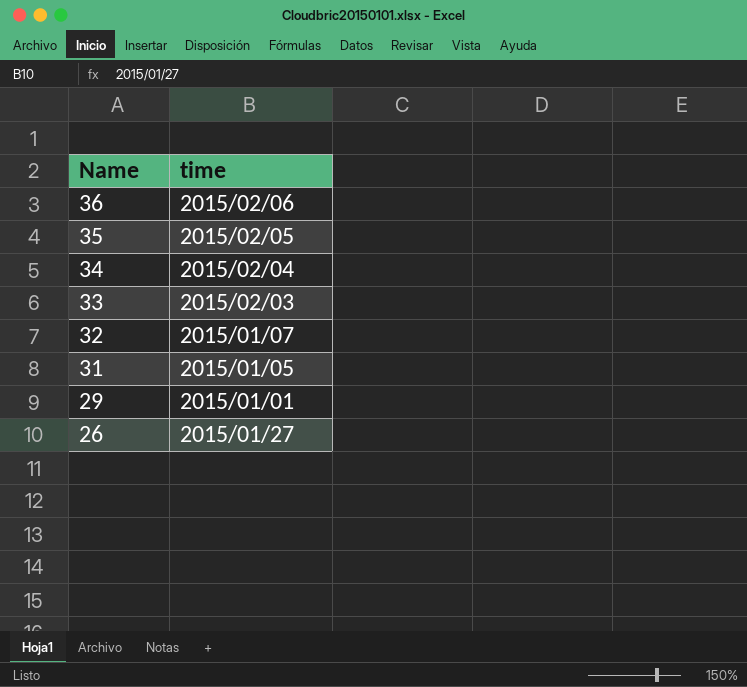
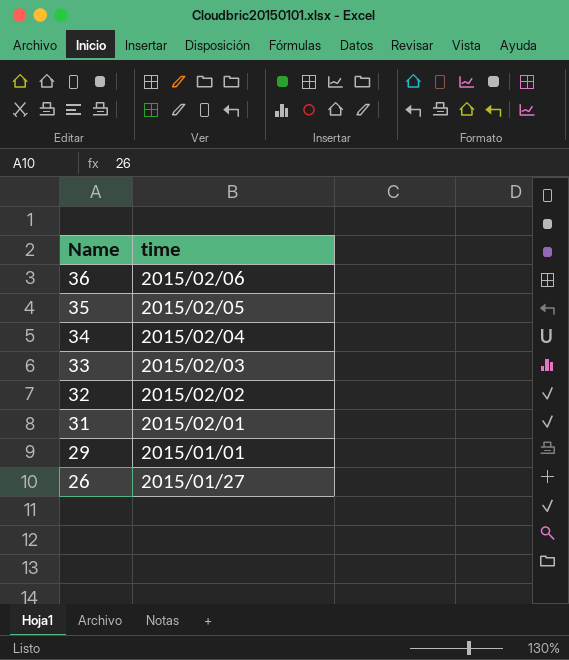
32 | time: 2015/01/07 -> 2015/02/02
31 | time: 2015/01/05 -> 2015/02/01

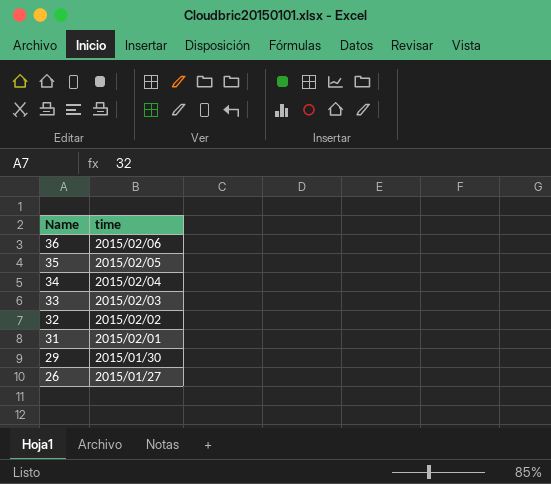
29 | time: 2015/01/01 -> 2015/01/30

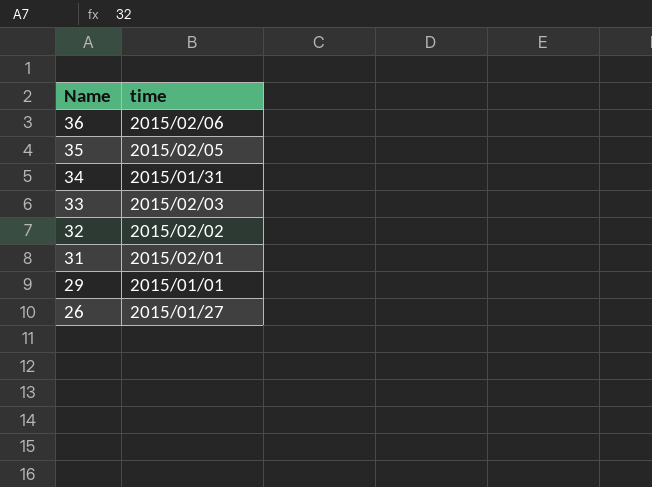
34 | time: 2015/02/04 -> 2015/01/31
29 | time: 2015/01/30 -> 2015/01/01

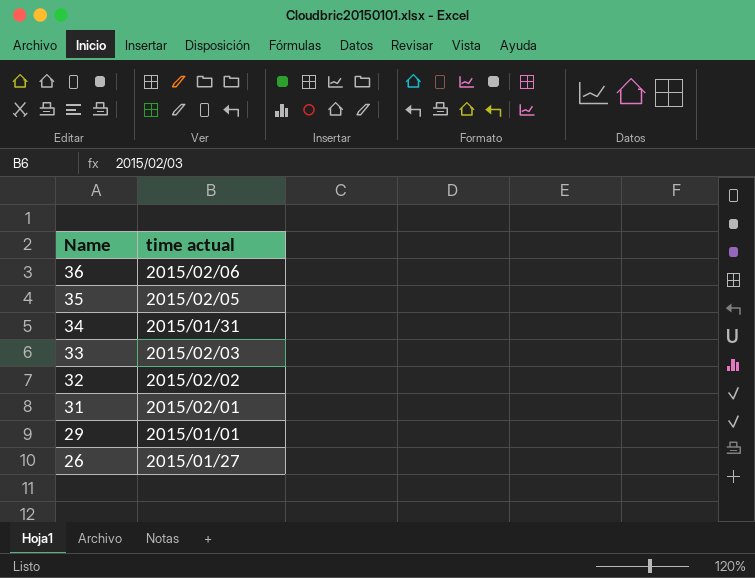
column name: time -> time actual

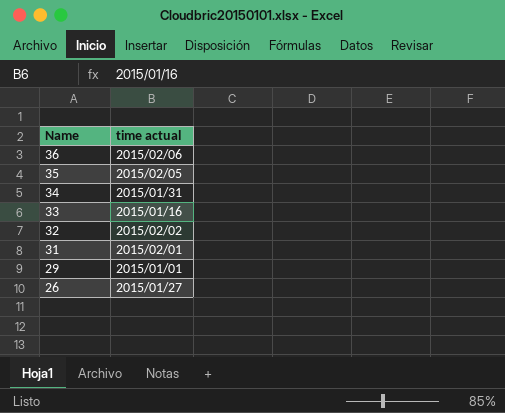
33 | time actual: 2015/02/03 -> 2015/01/16

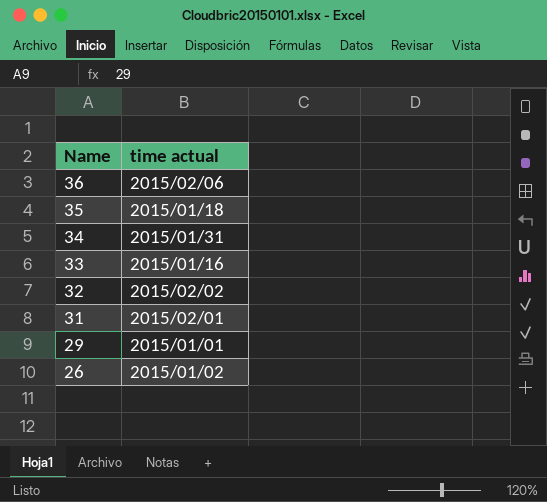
35 | time actual: 2015/02/05 -> 2015/01/18
26 | time actual: 2015/01/27 -> 2015/01/02

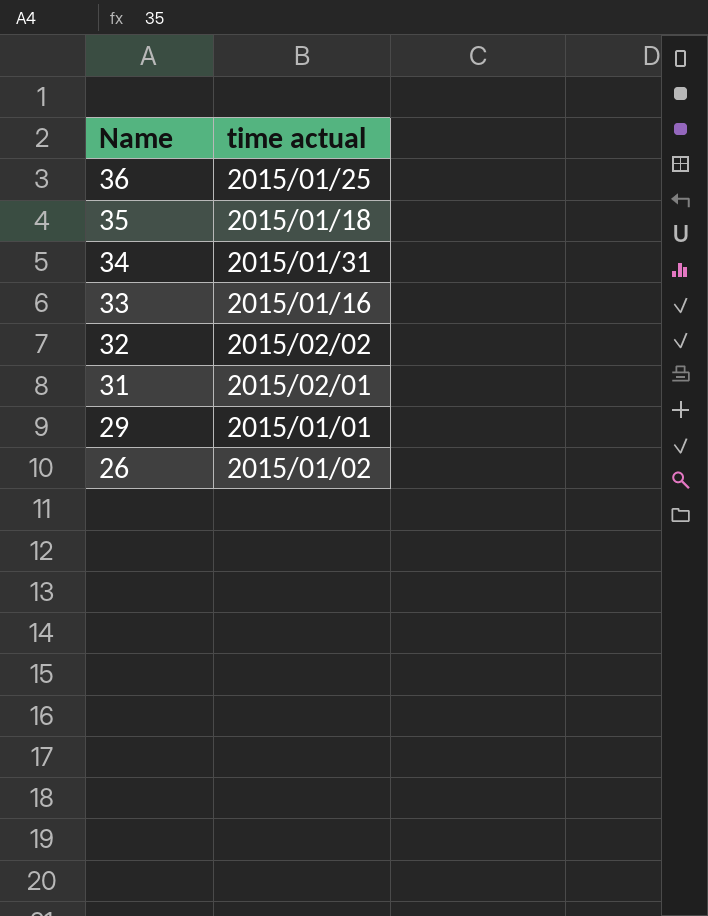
36 | time actual: 2015/02/06 -> 2015/01/25

